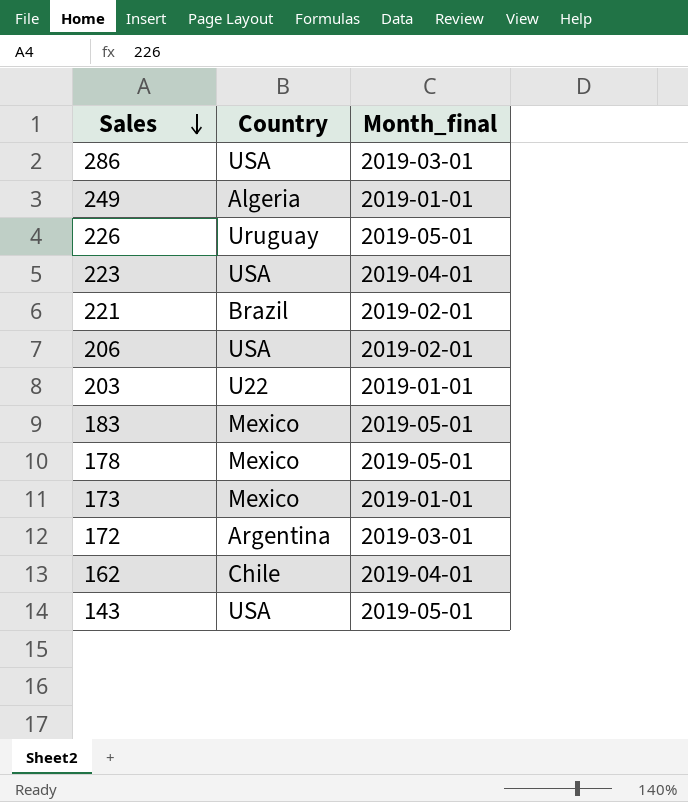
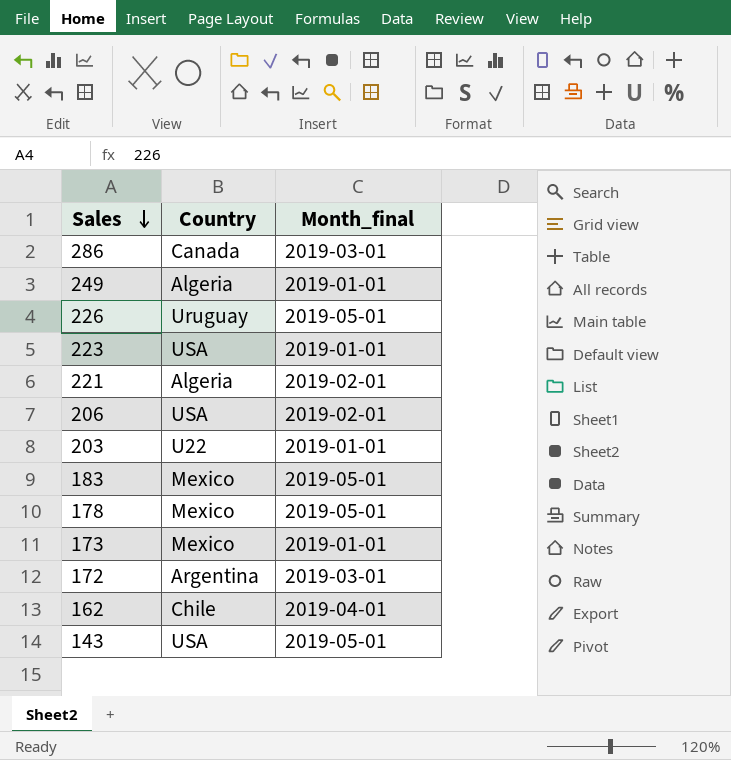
286 | Country: USA -> Canada
223 | Month_final: 2019-04-01 -> 2019-01-01
221 | Country: Brazil -> Algeria

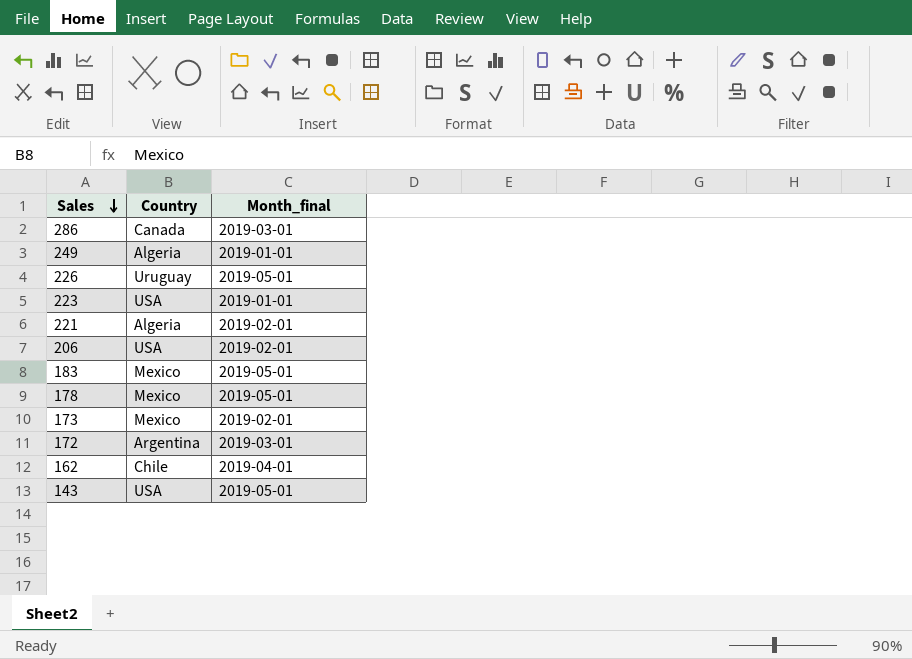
row 203: U22 | 2019-01-01 -> none
173 | Month_final: 2019-01-01 -> 2019-02-01

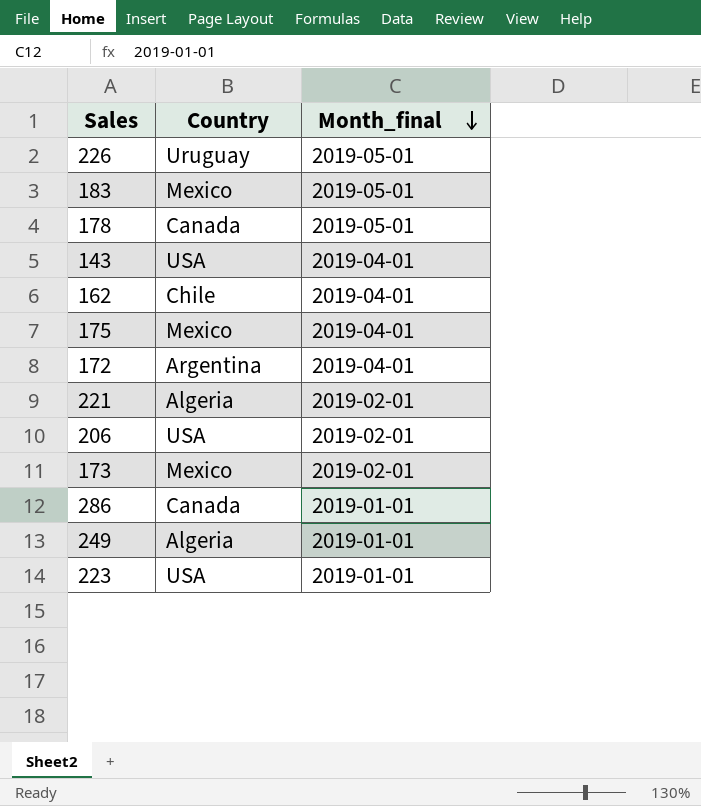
row order: Sales descending -> Month_final descending
178 | Country: Mexico -> Canada
143 | Month_final: 2019-05-01 -> 2019-04-01
row 175: none -> Mexico | 2019-04-01
172 | Month_final: 2019-03-01 -> 2019-04-01
286 | Month_final: 2019-03-01 -> 2019-01-01

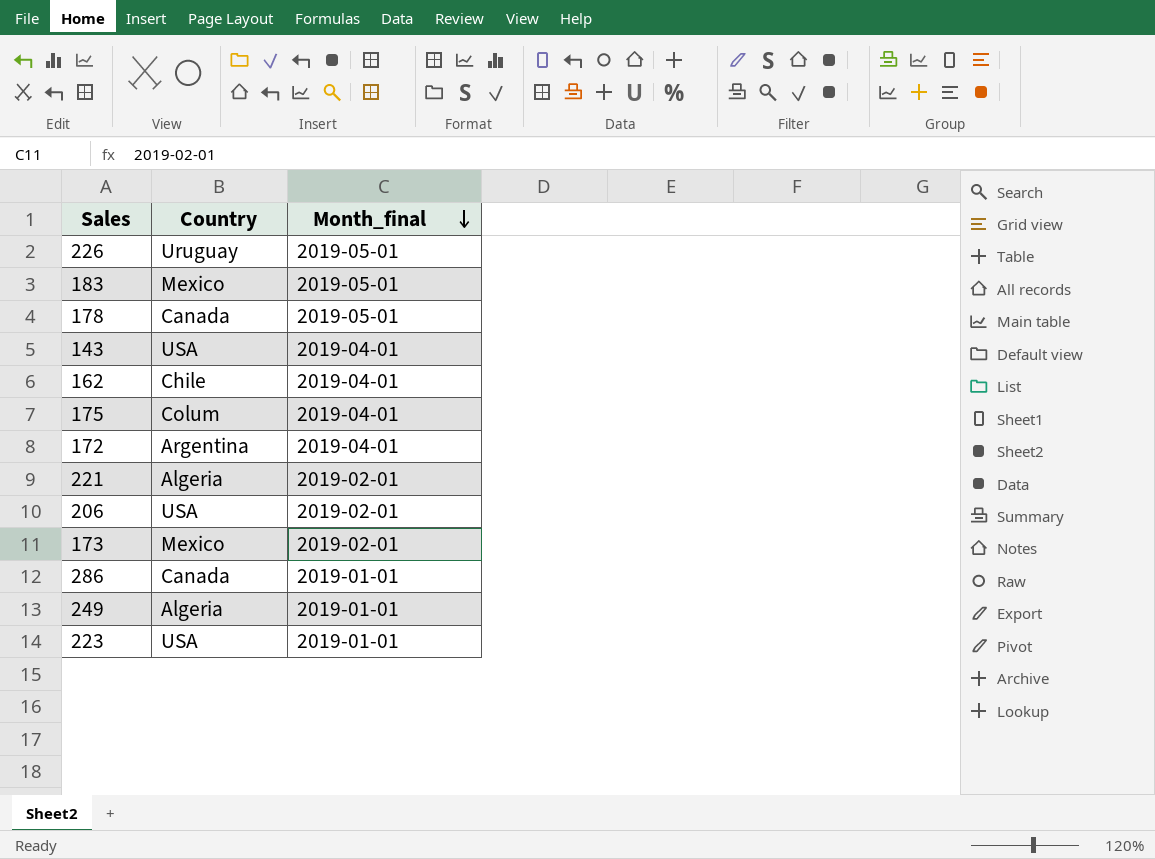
175 | Country: Mexico -> Colum

